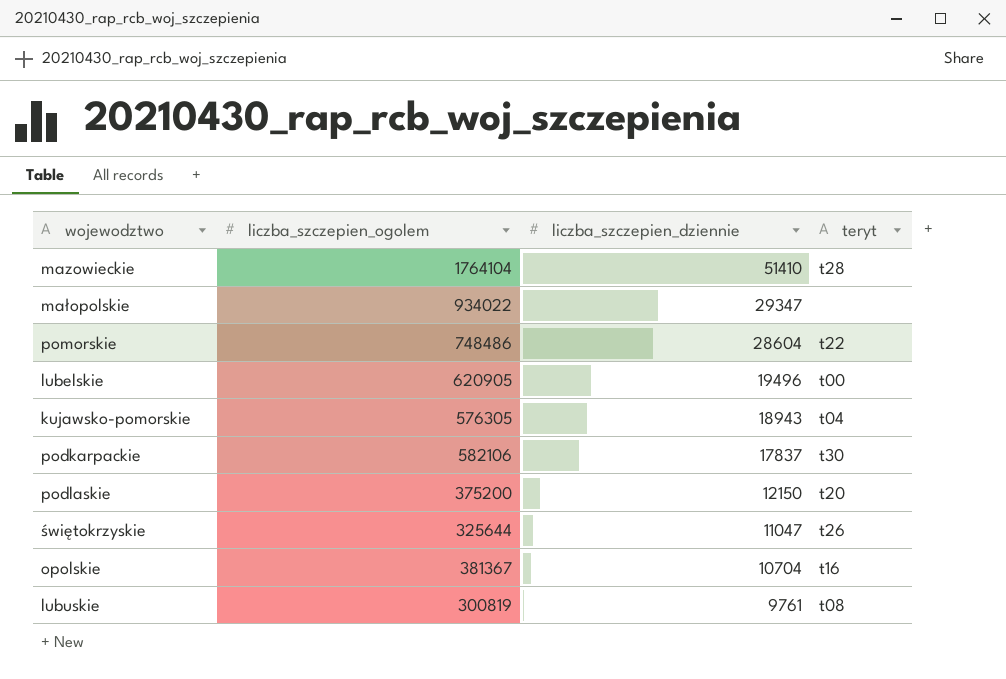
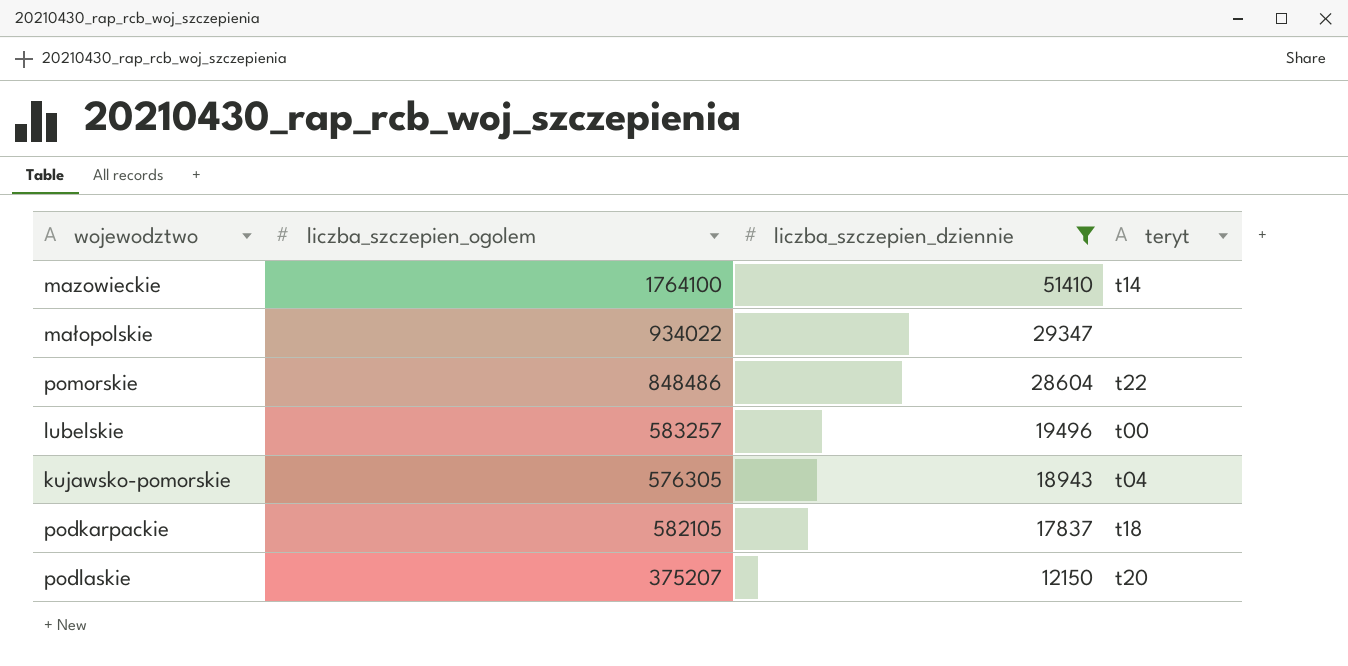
filter: none -> liczba_szczepien_dziennie >= 12150
mazowieckie | liczba_szczepien_ogolem: 1764104 -> 1764100
mazowieckie | teryt: t28 -> t14
pomorskie | liczba_szczepien_ogolem: 748486 -> 848486
lubelskie | liczba_szczepien_ogolem: 620905 -> 583257
podkarpackie | liczba_szczepien_ogolem: 582106 -> 582105
podkarpackie | teryt: t30 -> t18
podlaskie | liczba_szczepien_ogolem: 375200 -> 375207

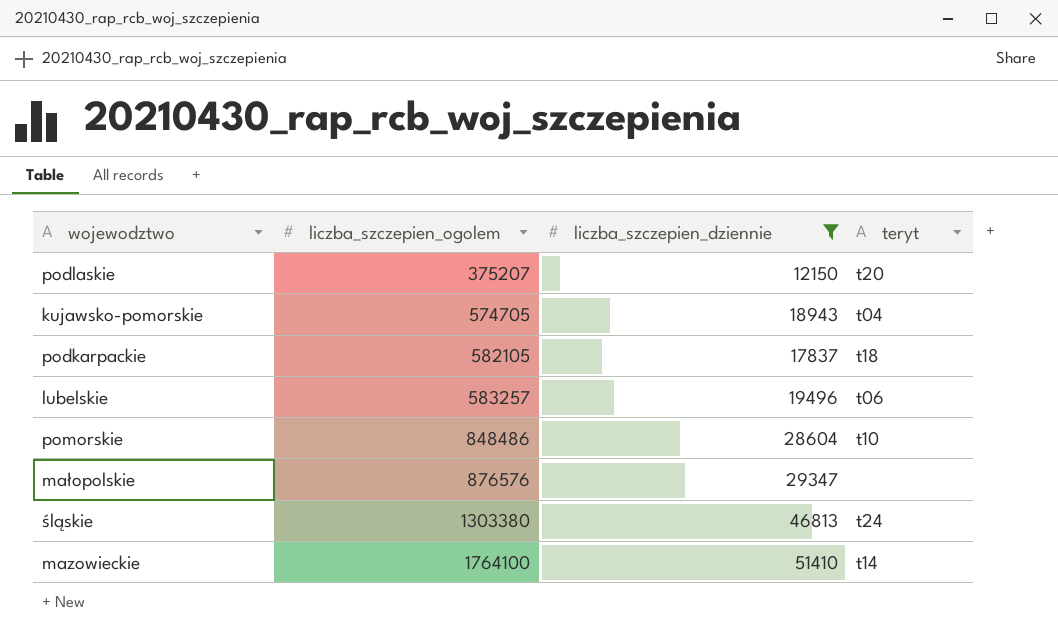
row order: liczba_szczepien_dziennie descending -> liczba_szczepien_ogolem ascending
kujawsko-pomorskie | liczba_szczepien_ogolem: 576305 -> 574705
lubelskie | teryt: t00 -> t06
pomorskie | teryt: t22 -> t10
małopolskie | liczba_szczepien_ogolem: 934022 -> 876576
row śląskie: none -> 1303380 | 46813 | t24

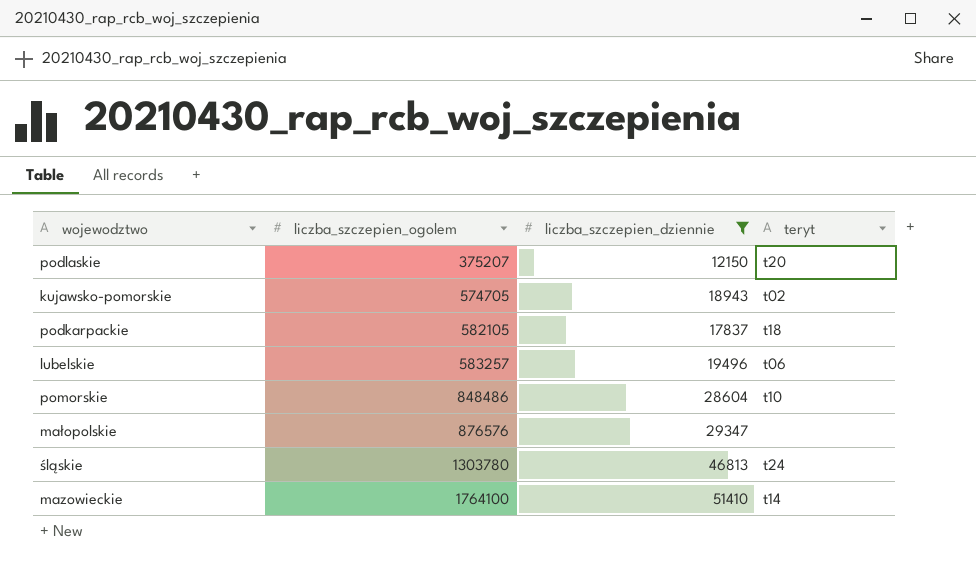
kujawsko-pomorskie | teryt: t04 -> t02
śląskie | liczba_szczepien_ogolem: 1303380 -> 1303780

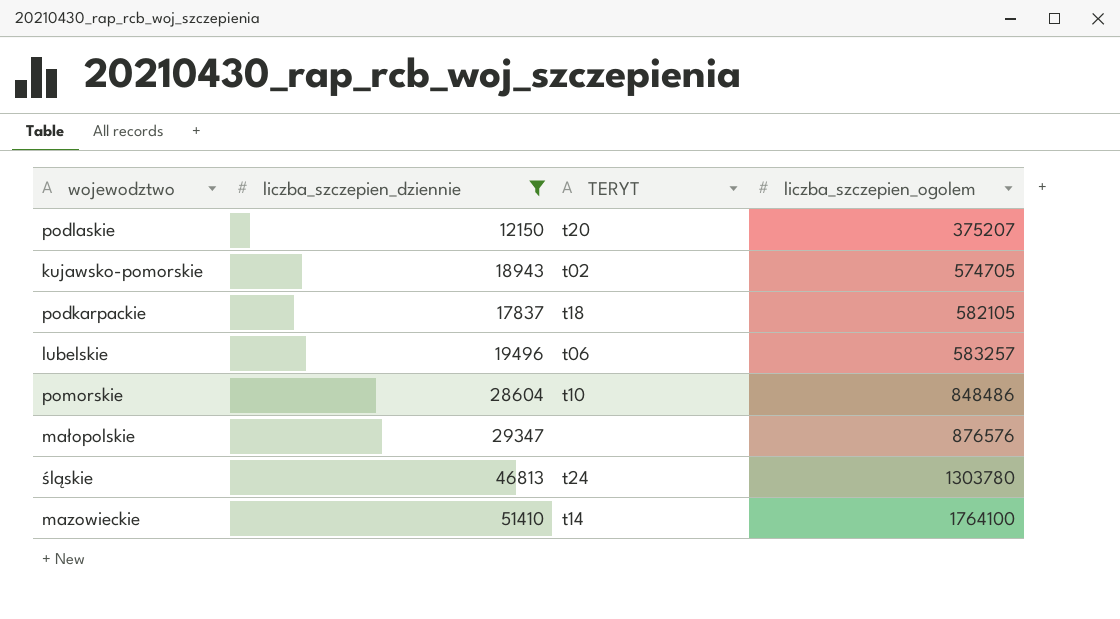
column name: teryt -> TERYT
column liczba_szczepien_ogolem | position: 2 -> 4

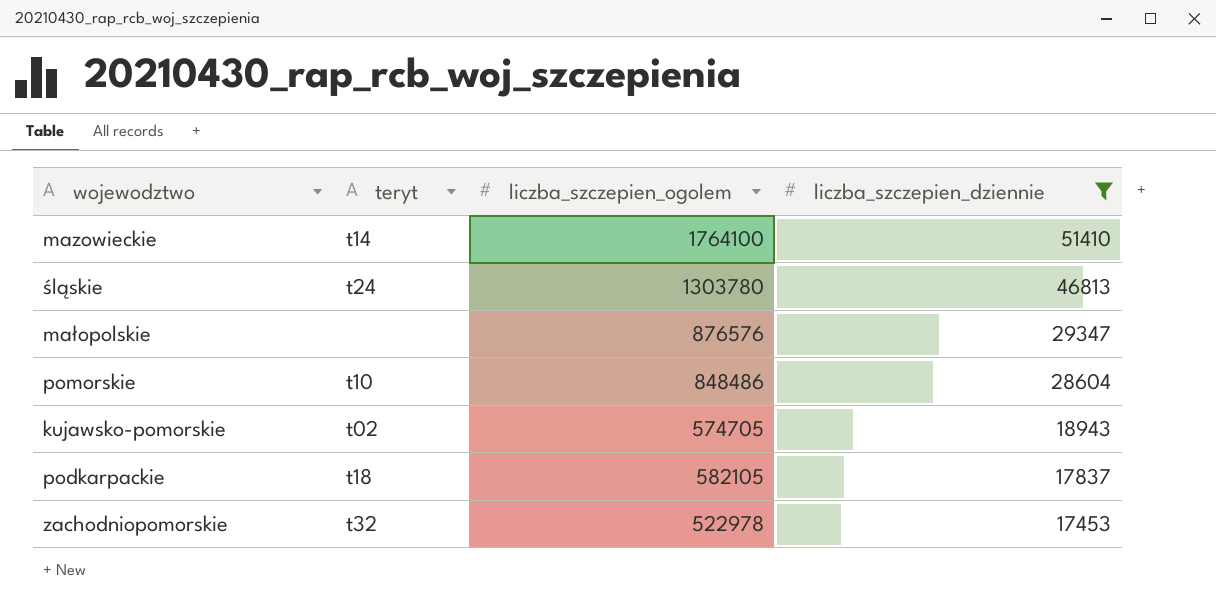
row order: liczba_szczepien_ogolem ascending -> liczba_szczepien_dziennie descending
column name: TERYT -> teryt
column liczba_szczepien_dziennie | position: 2 -> 4
row podlaskie: 12150 | t20 | 375207 -> none
row lubelskie: 19496 | t06 | 583257 -> none
row zachodniopomorskie: none -> t32 | 522978 | 17453

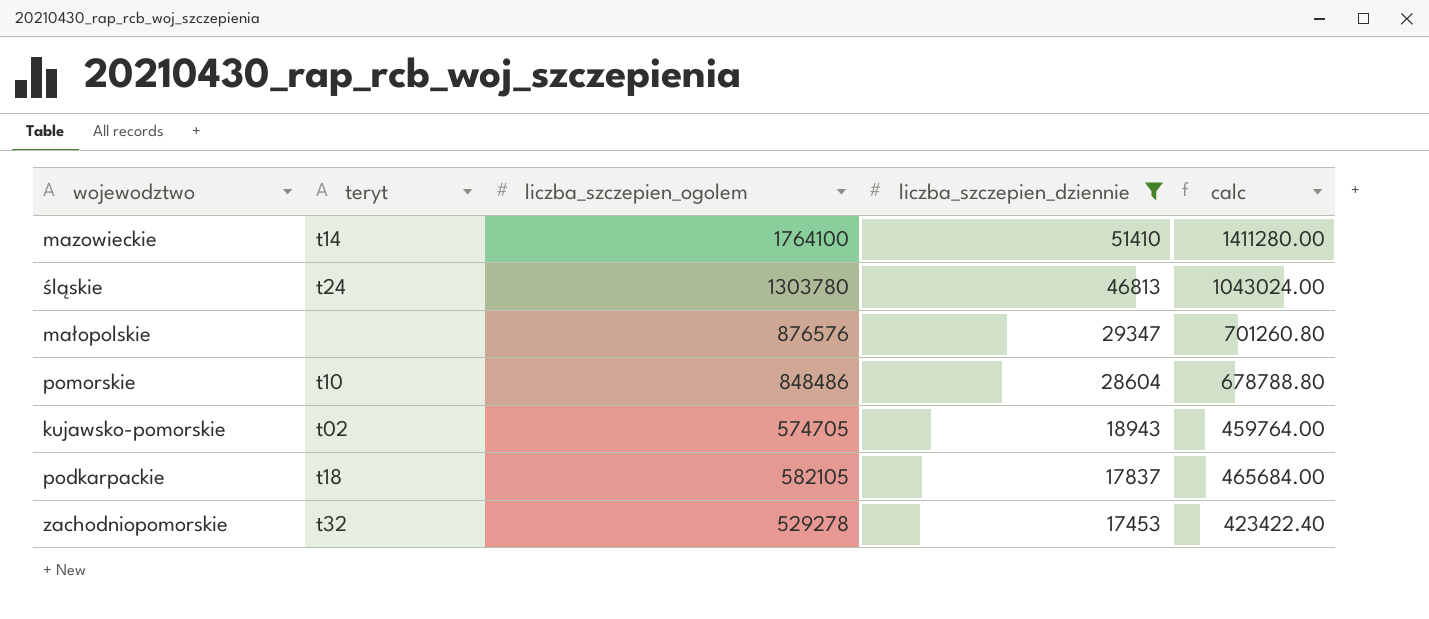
column calc | formula: none -> [liczba_szczepien_ogolem] * 0.8
zachodniopomorskie | liczba_szczepien_ogolem: 522978 -> 529278

